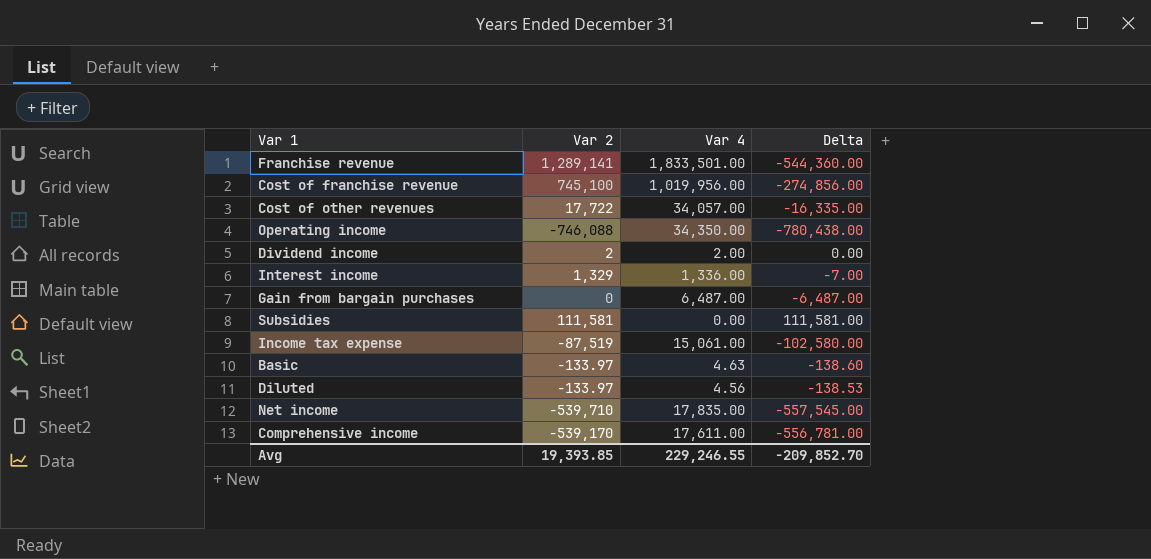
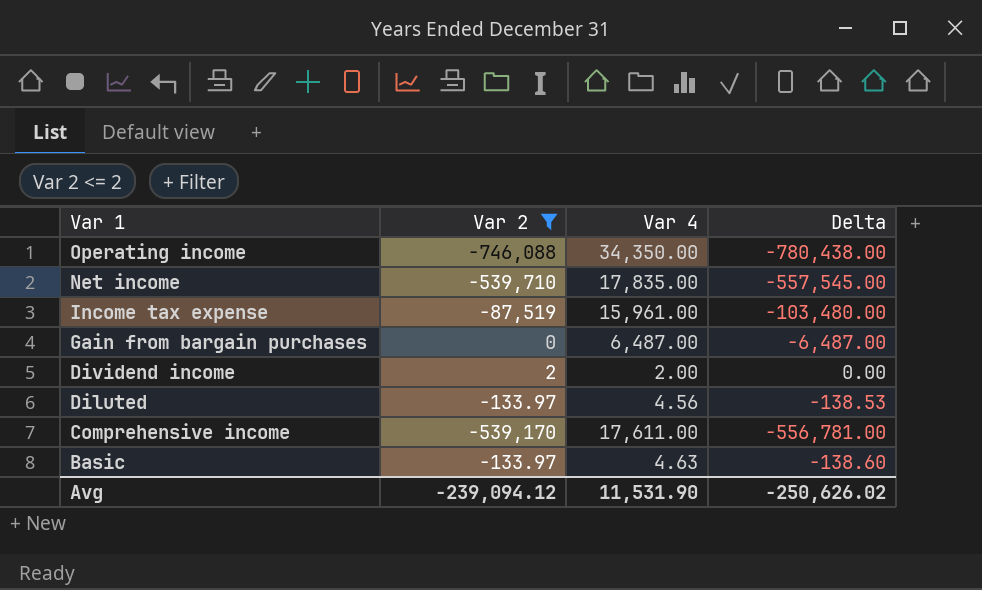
filter: none -> Var 2 <= 2
row order: none -> Var 1 descending
Income tax expense | Var 4: 15,061.00 -> 15,961.00
Income tax expense | Delta: -102,580.00 -> -103,480.00
Avg | Var 2: 19,393.85 -> -239,094.12
Avg | Var 4: 229,246.55 -> 11,531.90
Avg | Delta: -209,852.70 -> -250,626.02

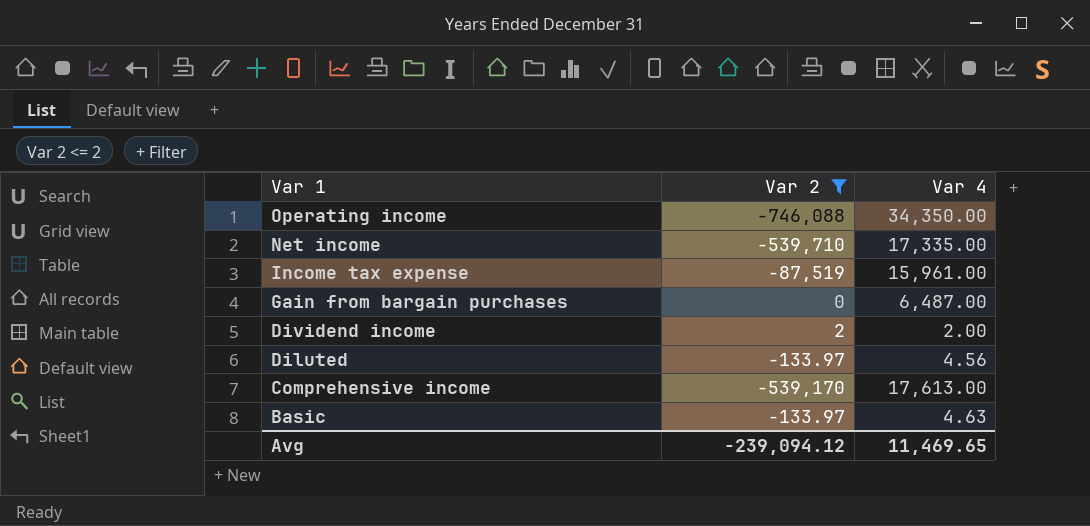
column Delta | formula: [Var 2] - [Var 4] -> none
Net income | Var 4: 17,835.00 -> 17,335.00
Comprehensive income | Var 4: 17,611.00 -> 17,613.00
Avg | Var 4: 11,531.90 -> 11,469.65

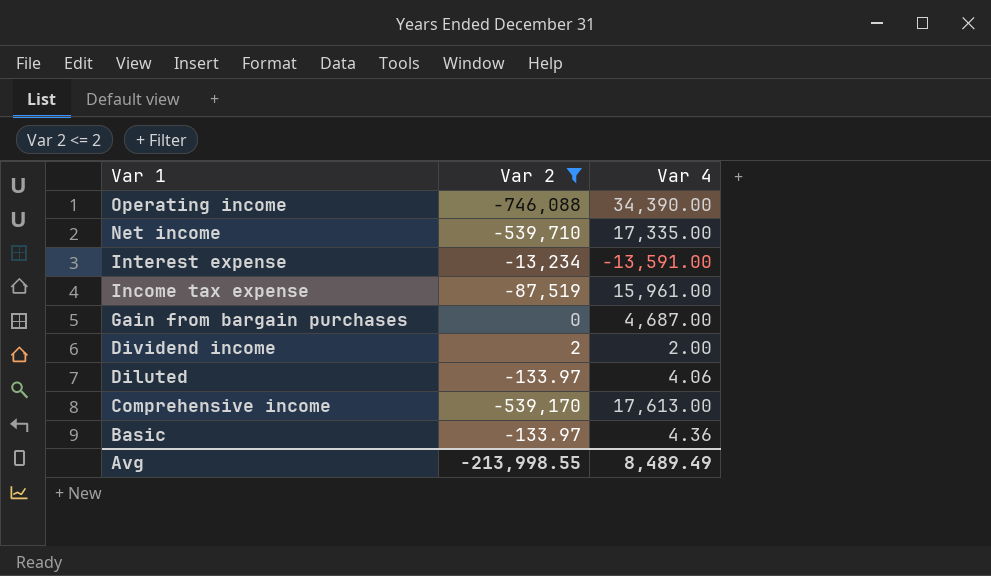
Operating income | Var 4: 34,350.00 -> 34,390.00
row Interest expense: none -> -13,234 | -13,591.00
Gain from bargain purchases | Var 4: 6,487.00 -> 4,687.00
Diluted | Var 4: 4.56 -> 4.06
Basic | Var 4: 4.63 -> 4.36
Avg | Var 2: -239,094.12 -> -213,998.55
Avg | Var 4: 11,469.65 -> 8,489.49

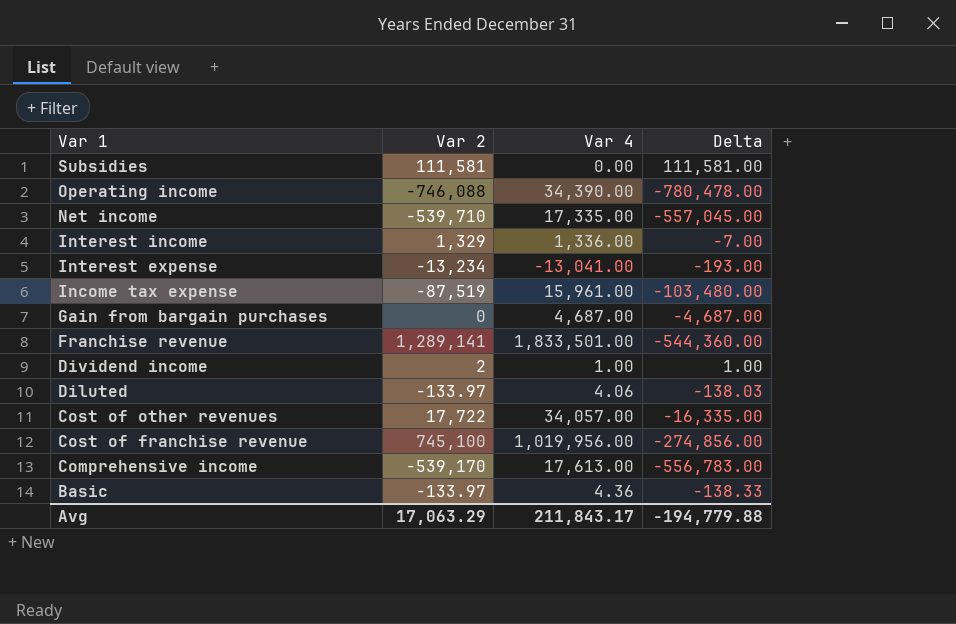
filter: Var 2 <= 2 -> none
column Delta | formula: none -> [Var 2] - [Var 4]
Interest expense | Var 4: -13,591.00 -> -13,041.00
Dividend income | Var 4: 2.00 -> 1.00
Avg | Var 2: -213,998.55 -> 17,063.29
Avg | Var 4: 8,489.49 -> 211,843.17

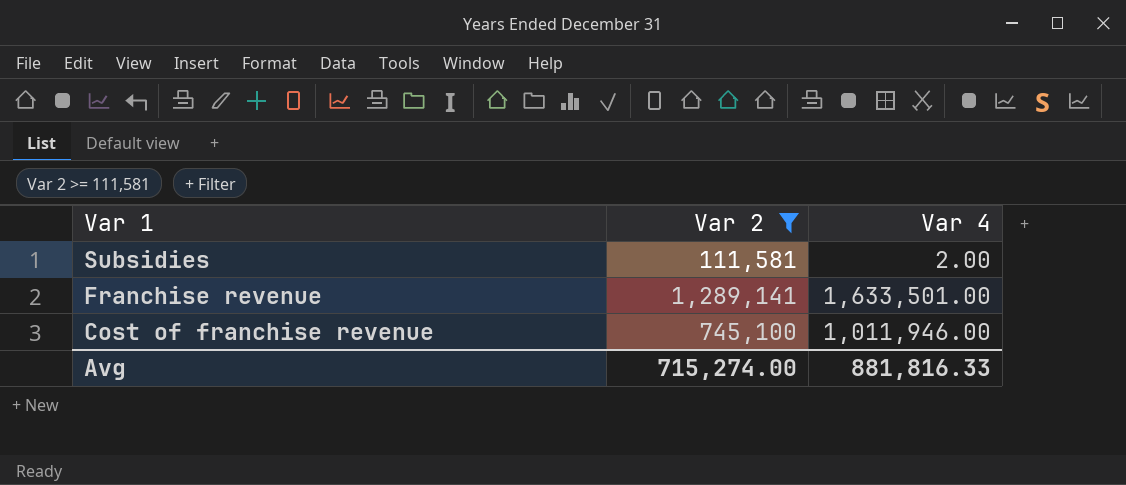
filter: none -> Var 2 >= 111,581
column Delta | formula: [Var 2] - [Var 4] -> none
Subsidies | Var 4: 0.00 -> 2.00
Franchise revenue | Var 4: 1,833,501.00 -> 1,633,501.00
Cost of franchise revenue | Var 4: 1,019,956.00 -> 1,011,946.00
Avg | Var 2: 17,063.29 -> 715,274.00
Avg | Var 4: 211,843.17 -> 881,816.33

